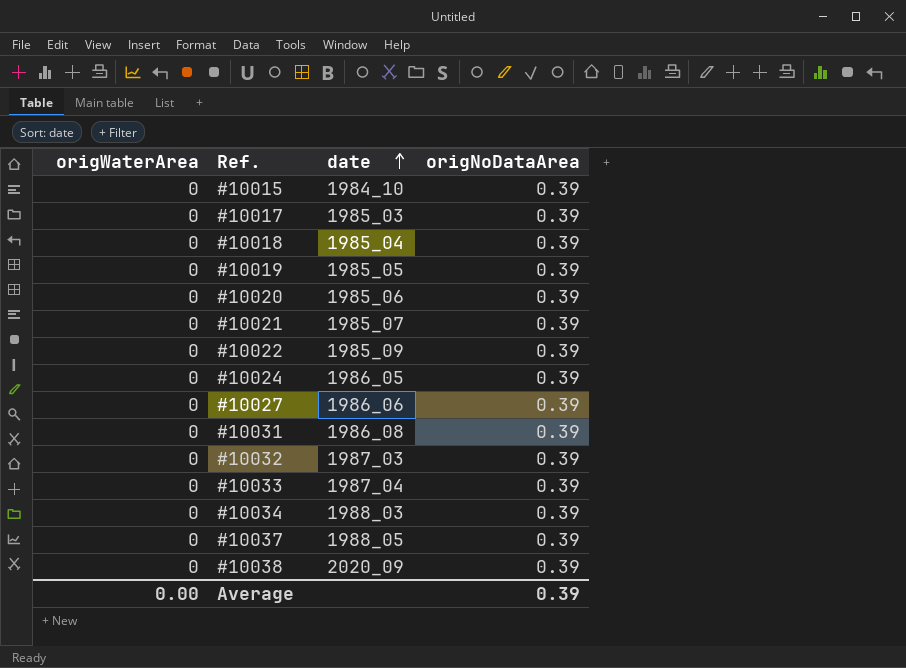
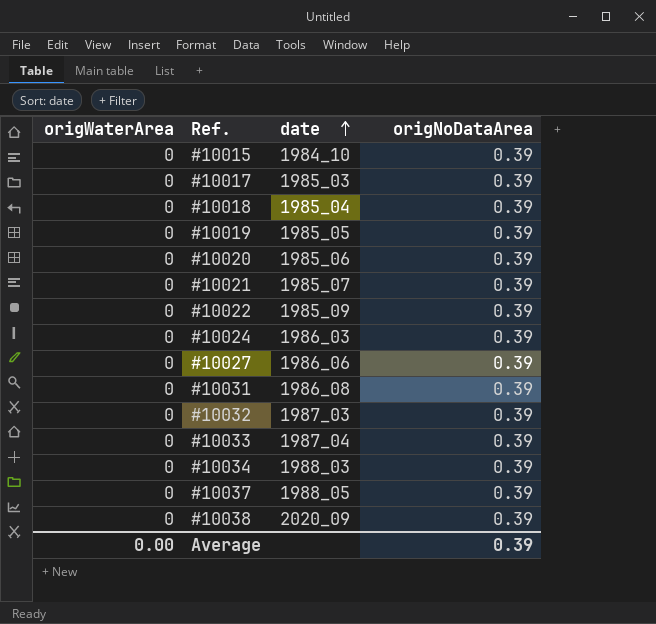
#10024 | date: 1986_05 -> 1986_03

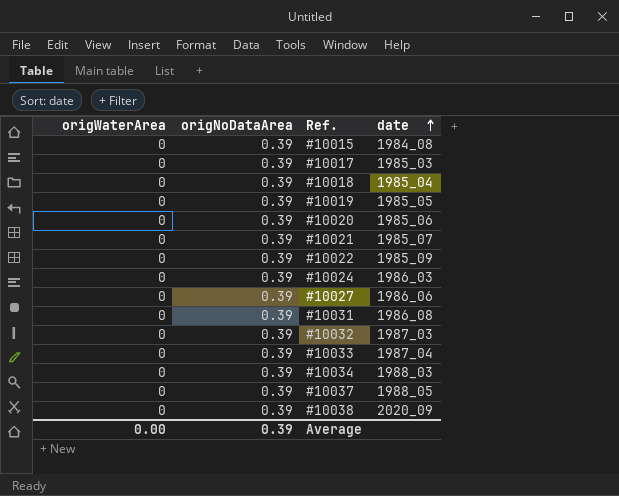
column origNoDataArea | position: 4 -> 2
#10015 | date: 1984_10 -> 1984_08

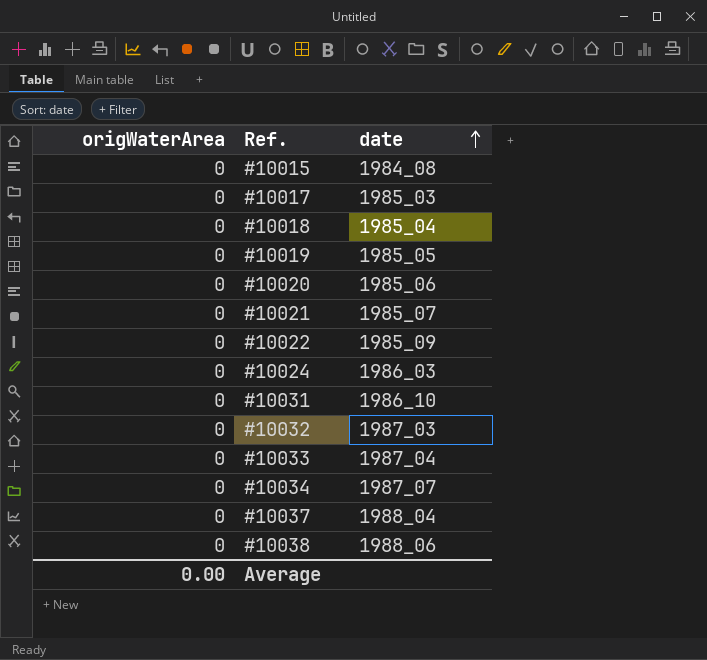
column origNoDataArea | position: 2 -> none
row #10027: 0 | 0.39 | 1986_06 -> none
#10031 | date: 1986_08 -> 1986_10
#10034 | date: 1988_03 -> 1987_07
#10037 | date: 1988_05 -> 1988_04
#10038 | date: 2020_09 -> 1988_06

